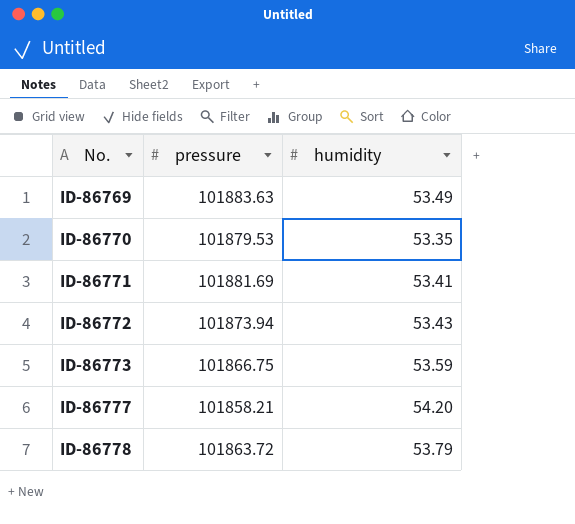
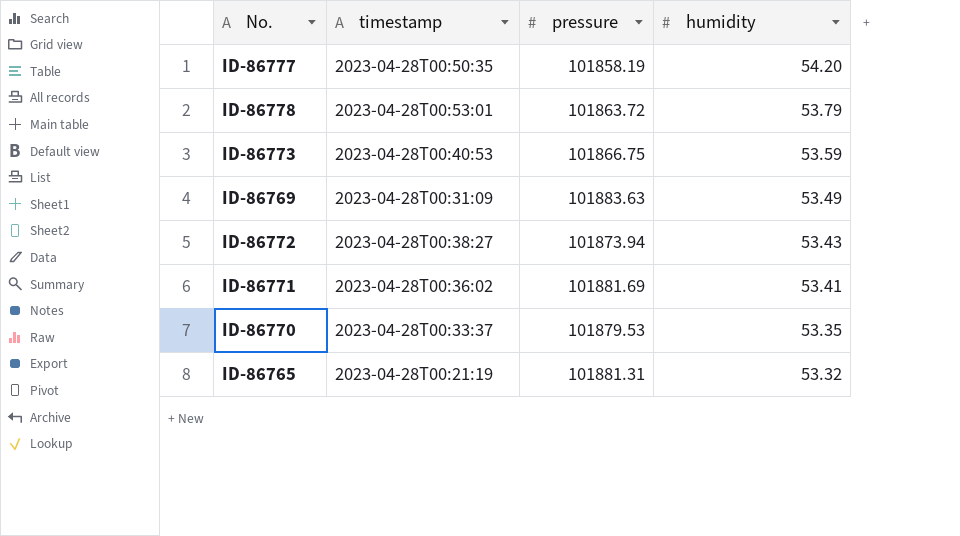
row order: No. ascending -> humidity descending
column timestamp | position: none -> 2
ID-86777 | pressure: 101858.21 -> 101858.19
row ID-86765: none -> 2023-04-28T00:21:19 | 101881.31 | 53.32

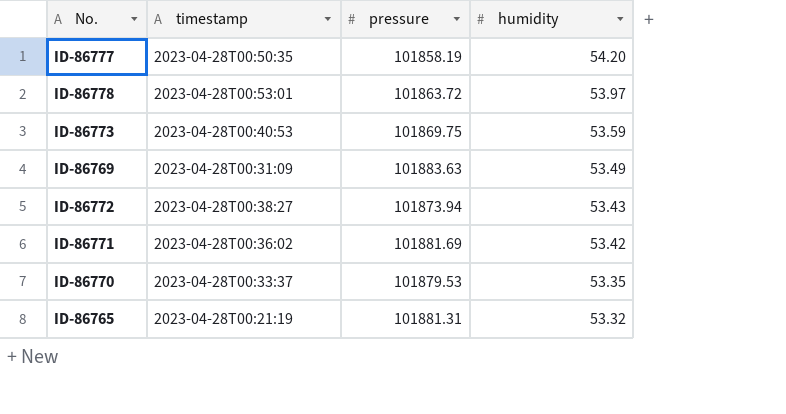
ID-86778 | humidity: 53.79 -> 53.97
ID-86773 | pressure: 101866.75 -> 101869.75
ID-86771 | humidity: 53.41 -> 53.42

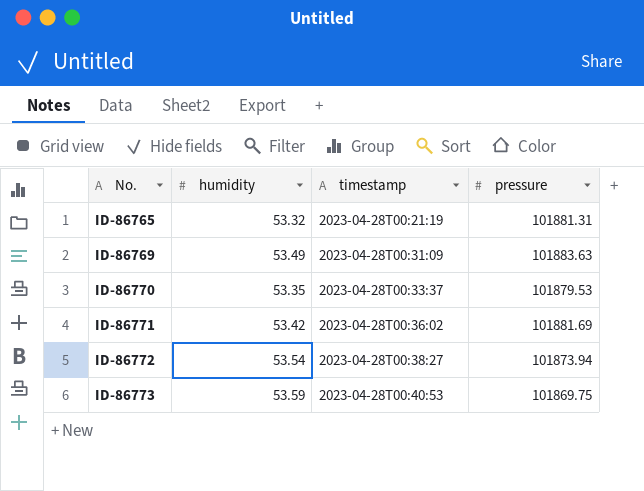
row order: humidity descending -> No. ascending
column humidity | position: 4 -> 2
row ID-86777: 2023-04-28T00:50:35 | 101858.19 | 54.20 -> none
row ID-86778: 2023-04-28T00:53:01 | 101863.72 | 53.97 -> none
ID-86772 | humidity: 53.43 -> 53.54

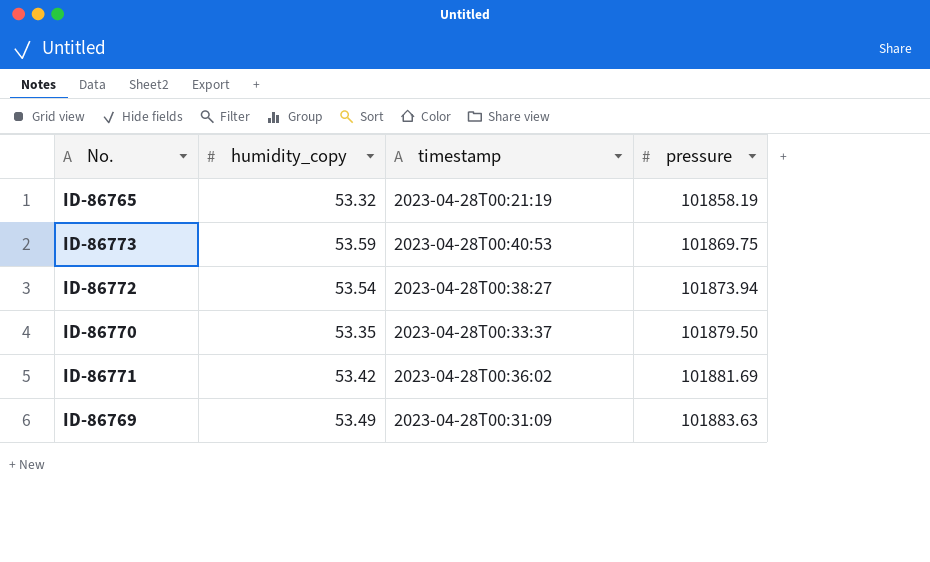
row order: No. ascending -> pressure ascending
column name: humidity -> humidity_copy
ID-86765 | pressure: 101881.31 -> 101858.19
ID-86770 | pressure: 101879.53 -> 101879.50

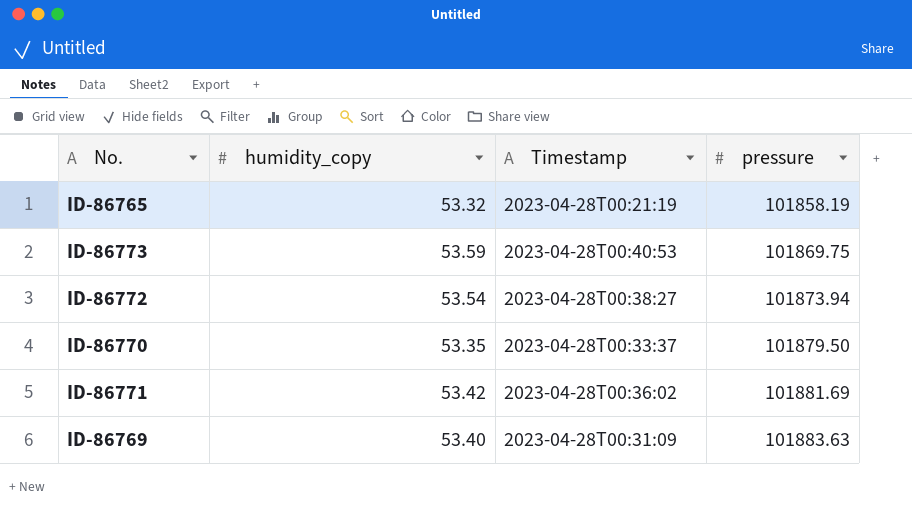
column name: timestamp -> Timestamp
ID-86769 | humidity_copy: 53.49 -> 53.40

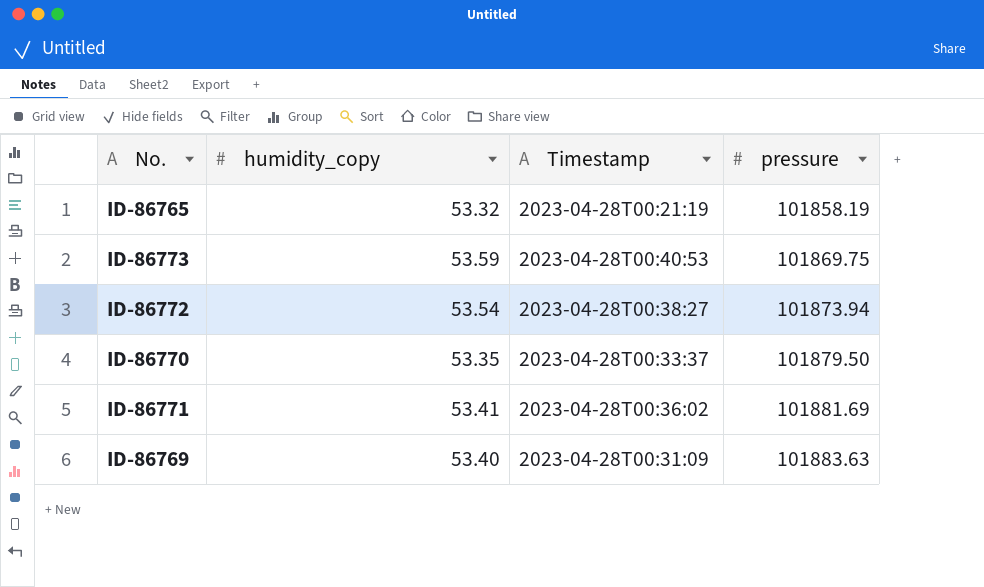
ID-86771 | humidity_copy: 53.42 -> 53.41

